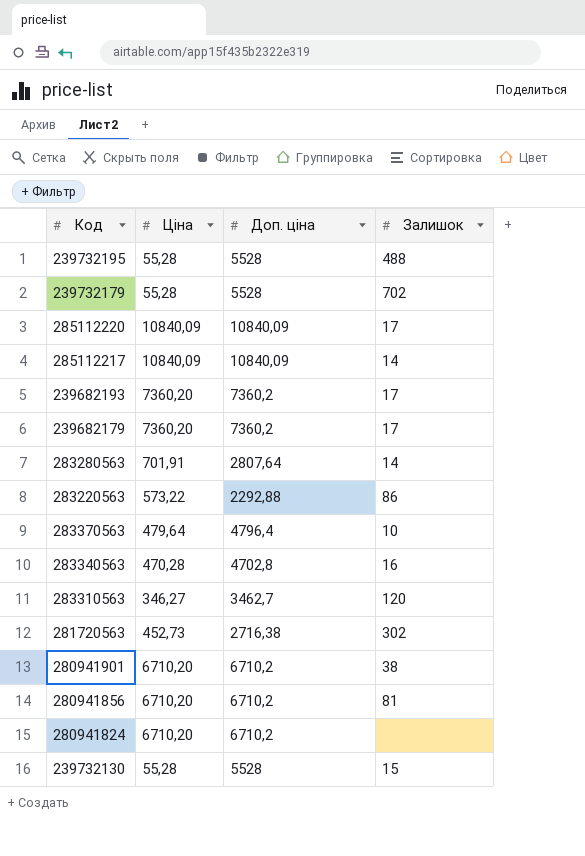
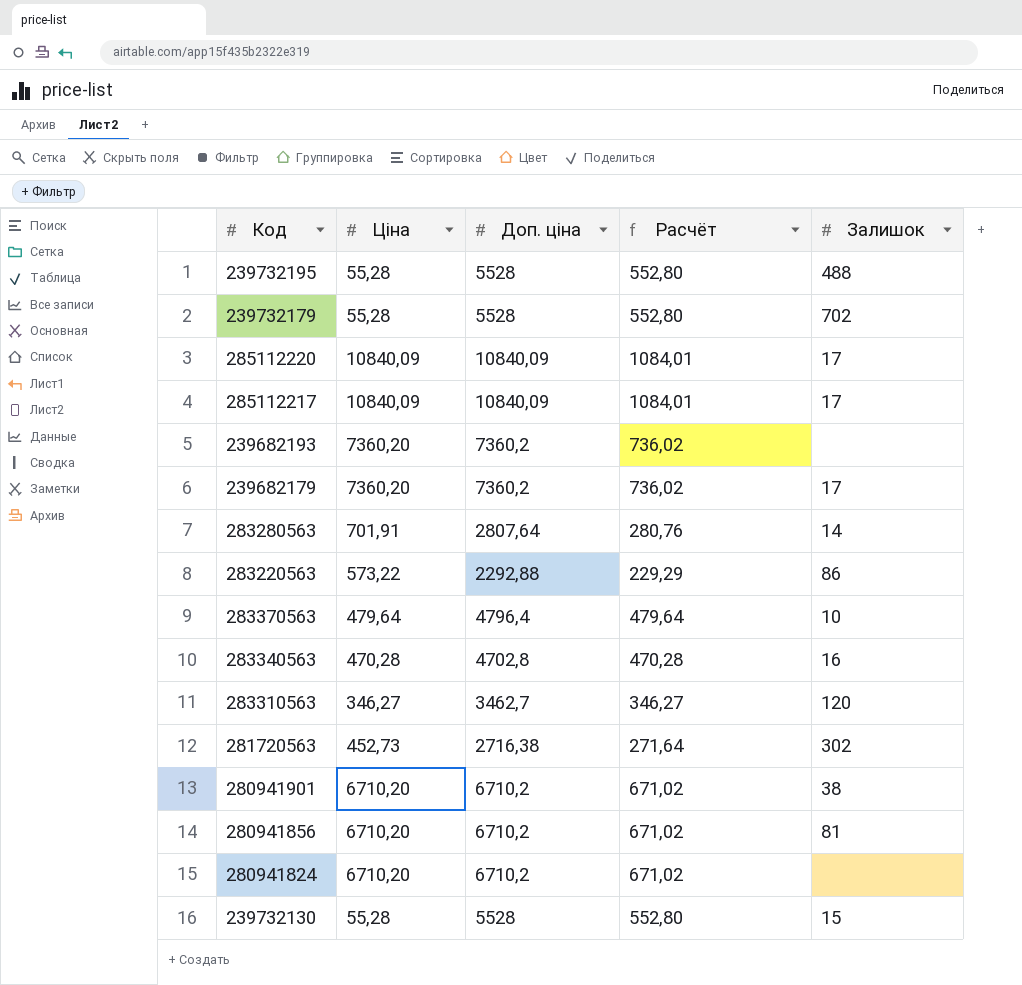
column Расчёт | formula: none -> [Доп. ціна] * 0,1
285112217 | Залишок: 14 -> 17
239682193 | Залишок: 17 -> none

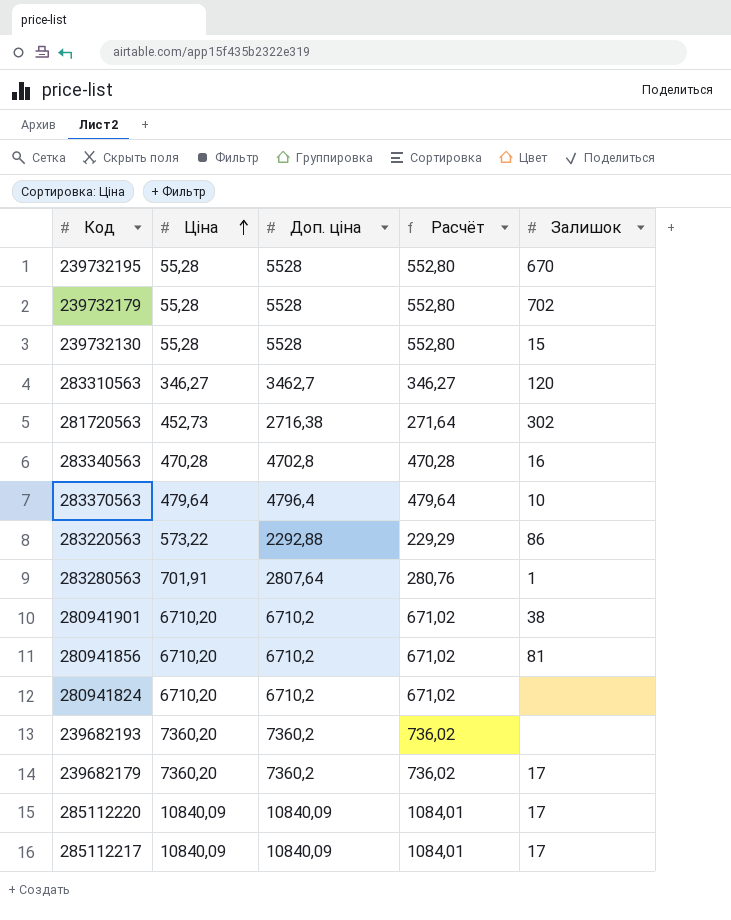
row order: none -> Ціна ascending
239732195 | Залишок: 488 -> 670
283280563 | Залишок: 14 -> 1

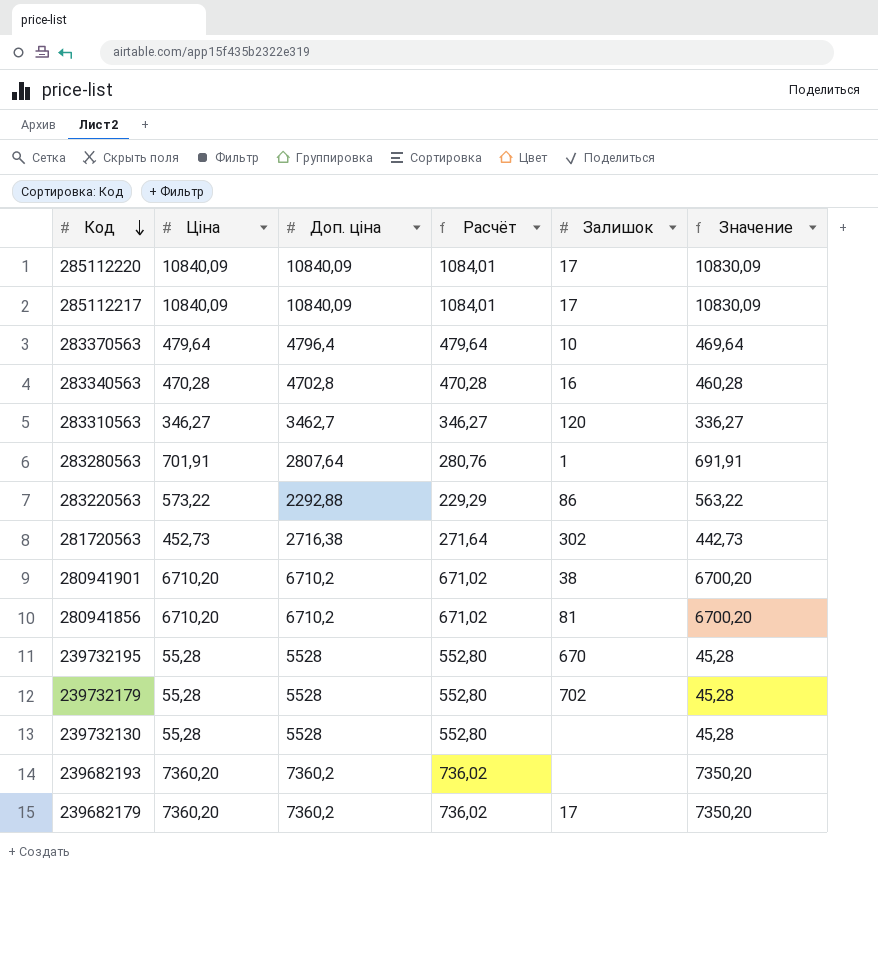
row order: Ціна ascending -> Код descending
column Значение | formula: none -> [Ціна] - 10
row 280941824: 6710,20 | 6710,2 | 671,02 | none -> none
239732130 | Залишок: 15 -> none

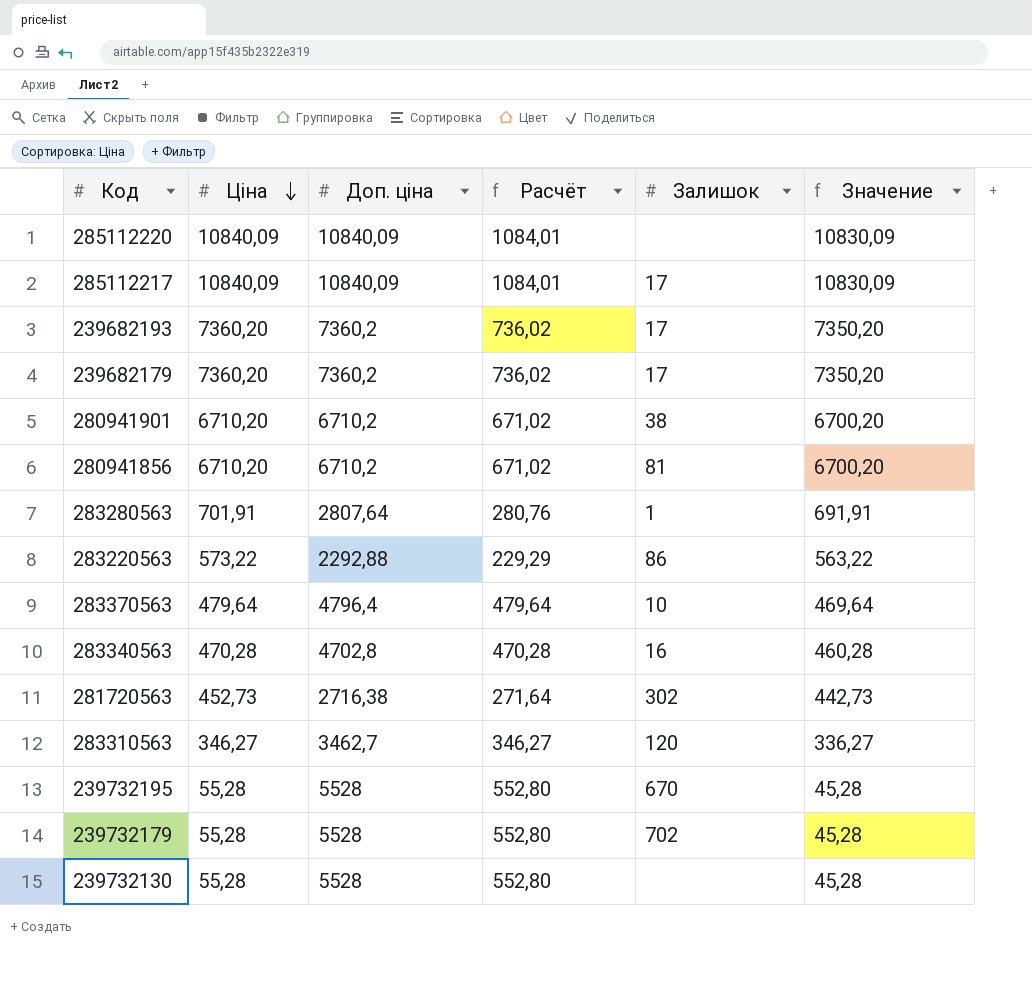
row order: Код descending -> Ціна descending
285112220 | Залишок: 17 -> none
239682193 | Залишок: none -> 17

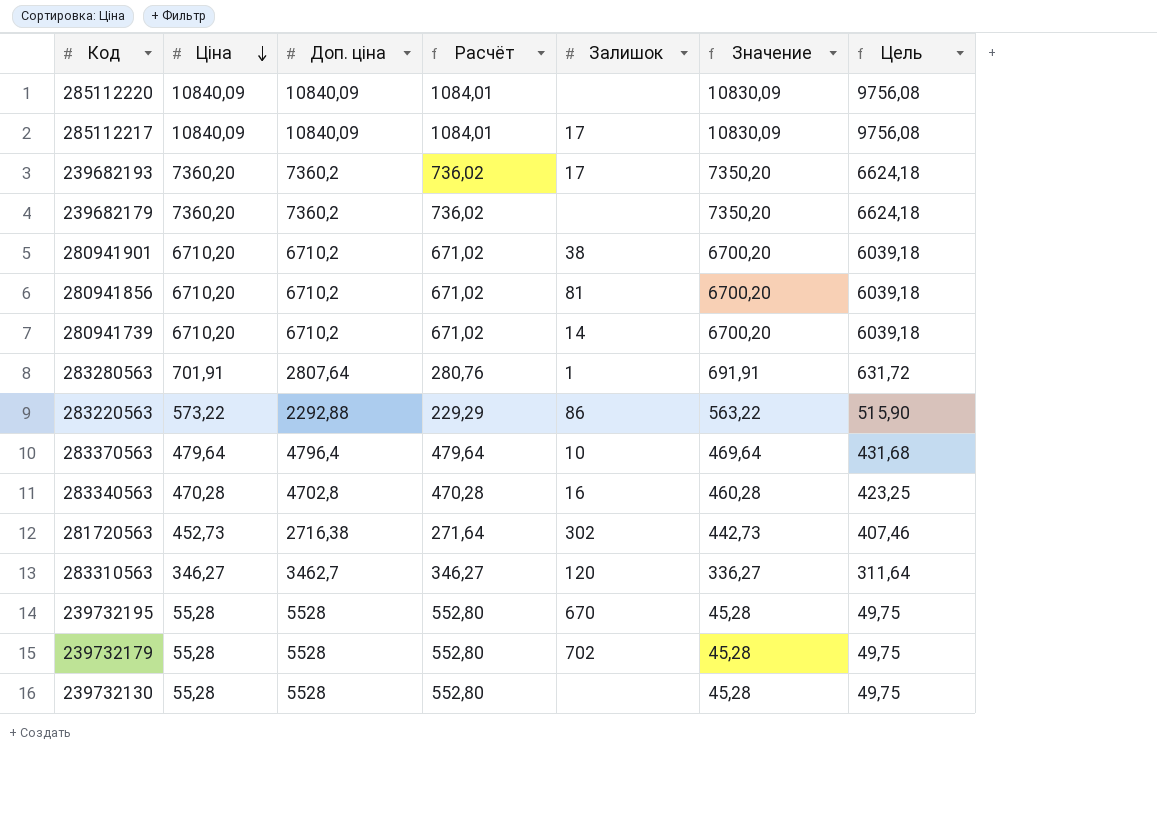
column Цель | formula: none -> [Ціна] * 0,9
239682179 | Залишок: 17 -> none
row 280941739: none -> 6710,20 | 6710,2 | 671,02 | 14 | 6700,20 | 6039,18

